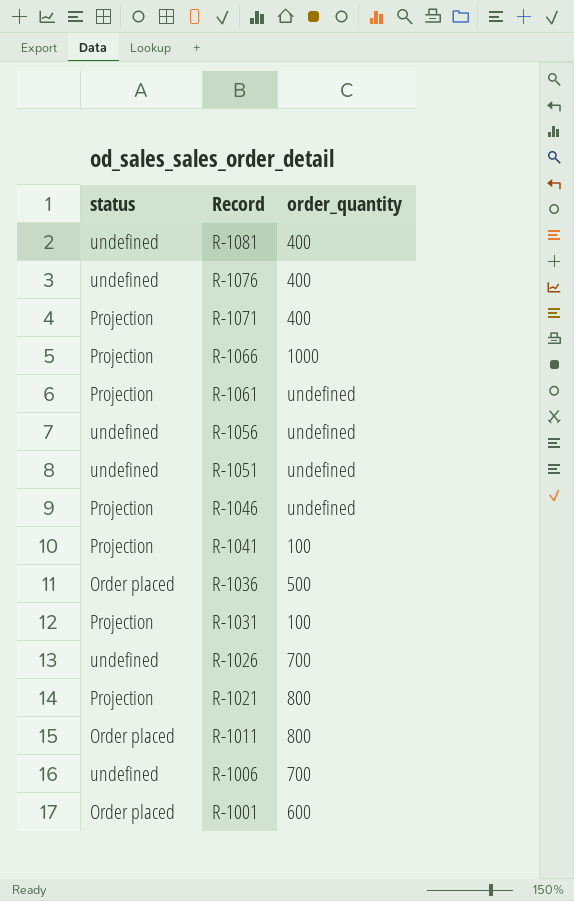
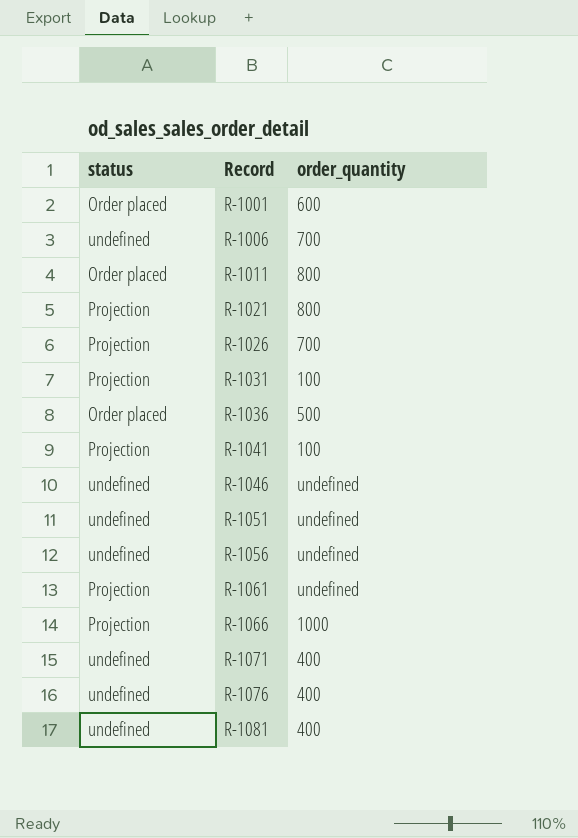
row order: Record descending -> Record ascending
R-1026 | status: undefined -> Projection
R-1046 | status: Projection -> undefined
R-1071 | status: Projection -> undefined

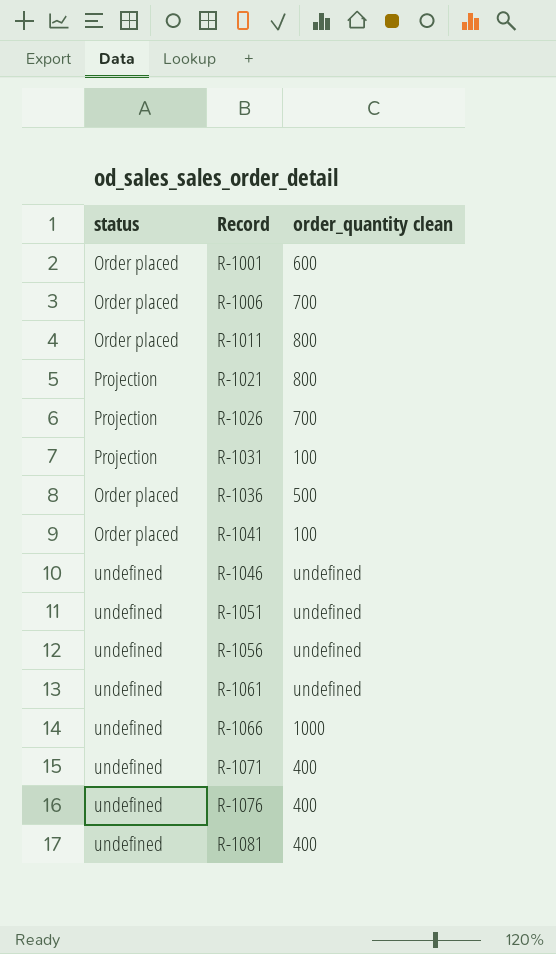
column name: order_quantity -> order_quantity clean
R-1006 | status: undefined -> Order placed
R-1041 | status: Projection -> Order placed
R-1061 | status: Projection -> undefined
R-1066 | status: Projection -> undefined

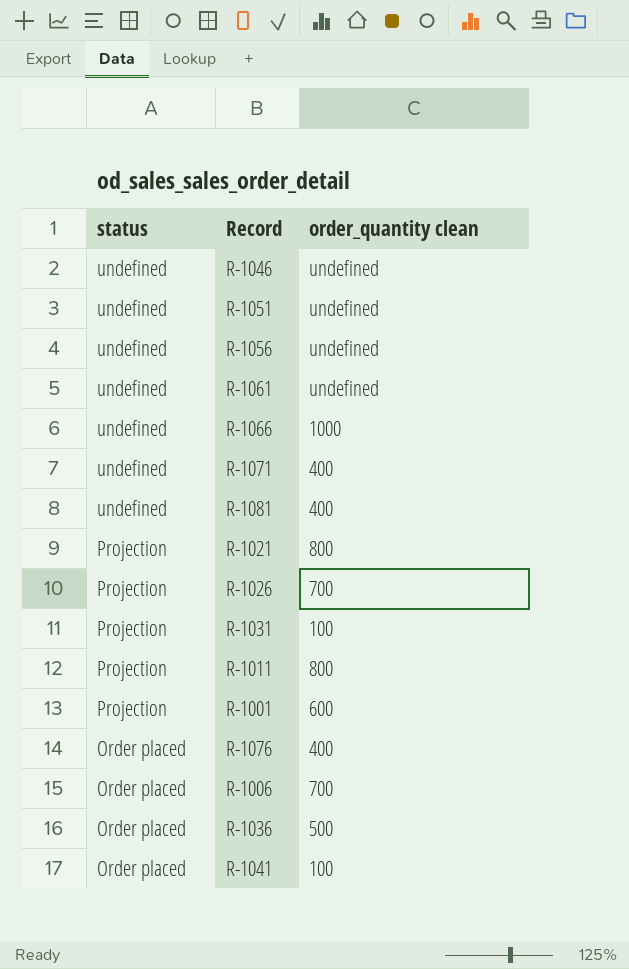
row order: Record ascending -> status descending
R-1011 | status: Order placed -> Projection
R-1001 | status: Order placed -> Projection
R-1076 | status: undefined -> Order placed

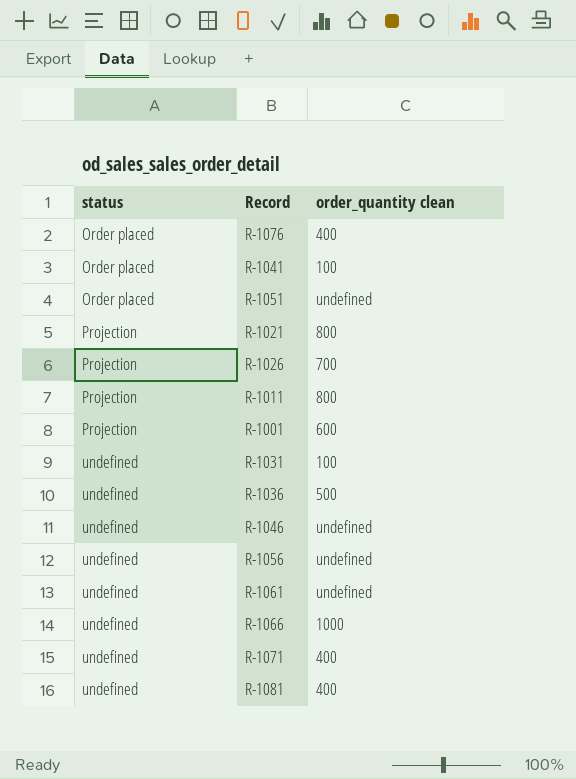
row order: status descending -> status ascending
row R-1006: Order placed | 700 -> none
R-1051 | status: undefined -> Order placed
R-1031 | status: Projection -> undefined
R-1036 | status: Order placed -> undefined

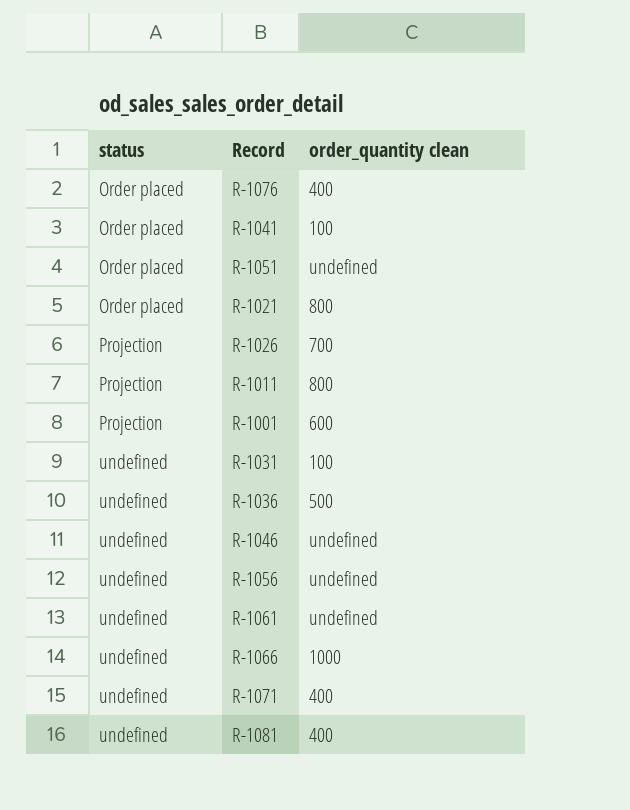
R-1021 | status: Projection -> Order placed

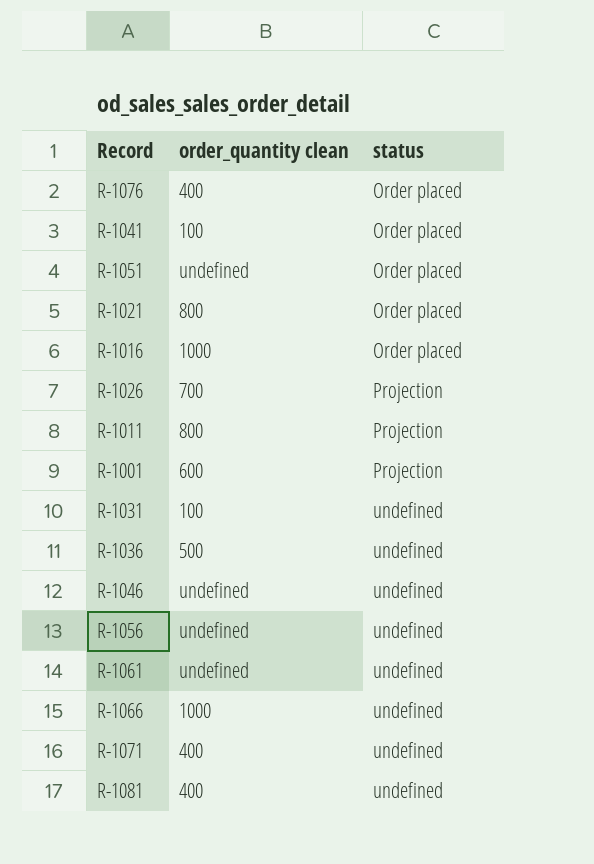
column status | position: 1 -> 3
row R-1016: none -> 1000 | Order placed

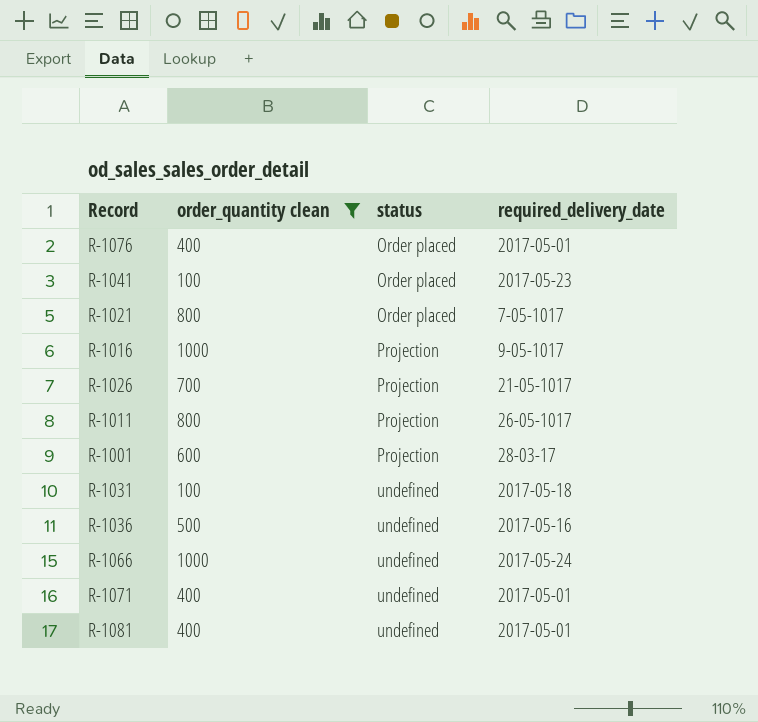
filter: none -> order_quantity clean != undefined
column required_delivery_date | position: none -> 4
R-1016 | status: Order placed -> Projection

